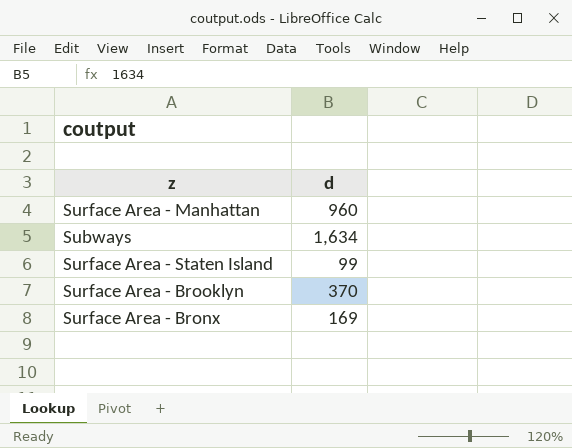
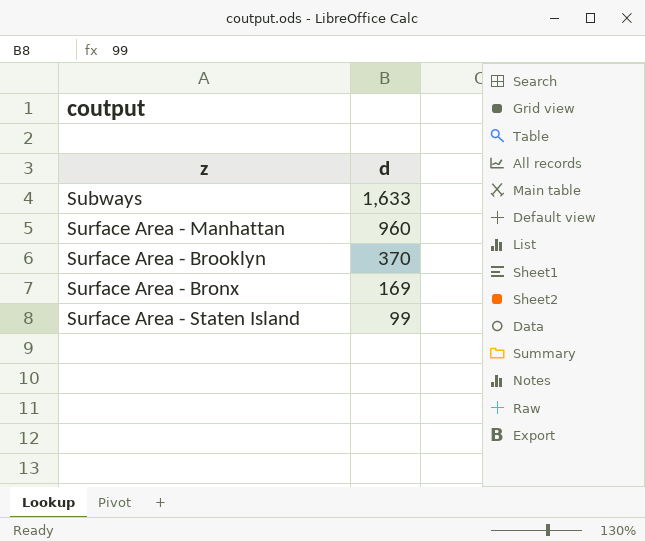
row order: none -> d descending
Subways | d: 1,634 -> 1,633

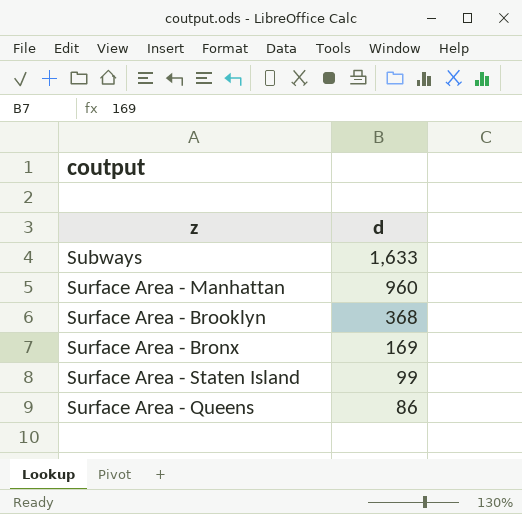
Surface Area - Brooklyn | d: 370 -> 368
row Surface Area - Queens: none -> 86

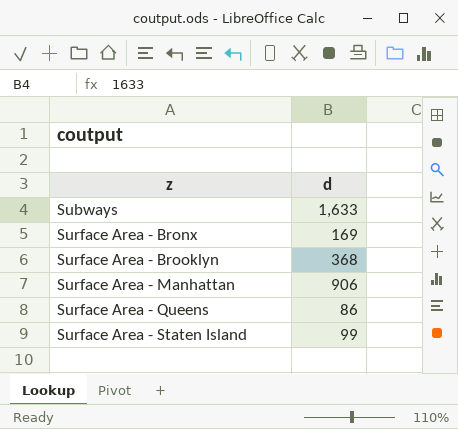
row order: d descending -> z ascending
Surface Area - Manhattan | d: 960 -> 906

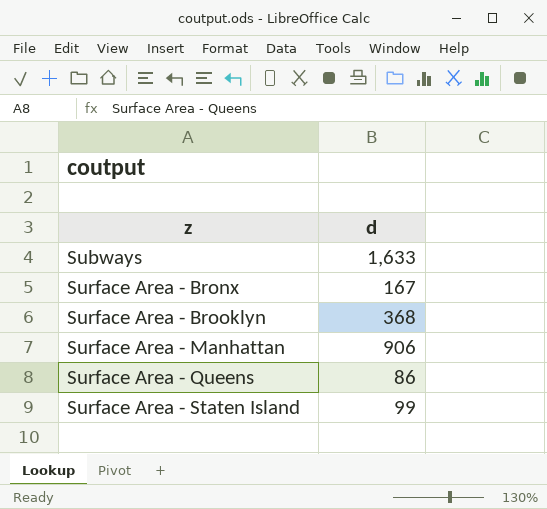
Surface Area - Bronx | d: 169 -> 167

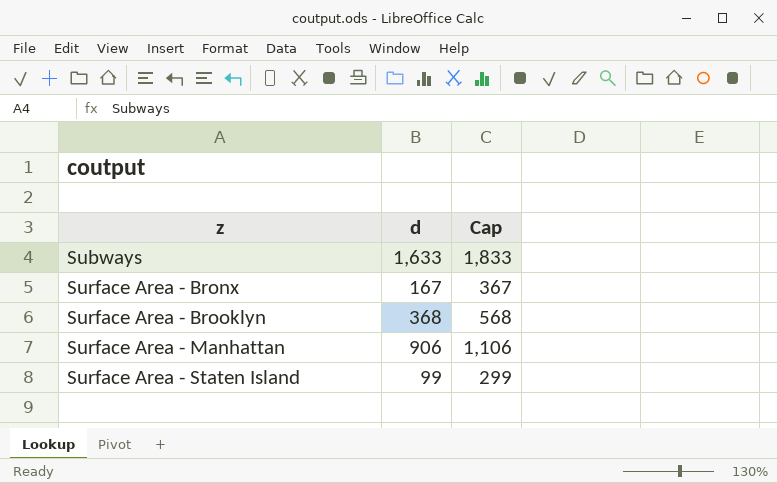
column Cap | formula: none -> [d] + 200
row Surface Area - Queens: 86 -> none

